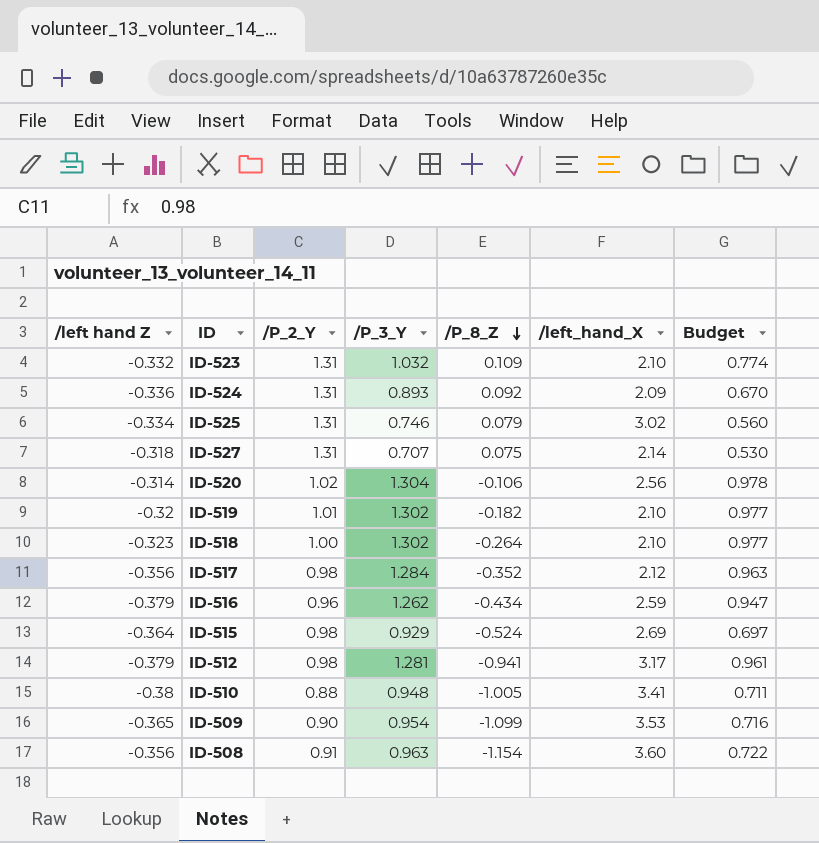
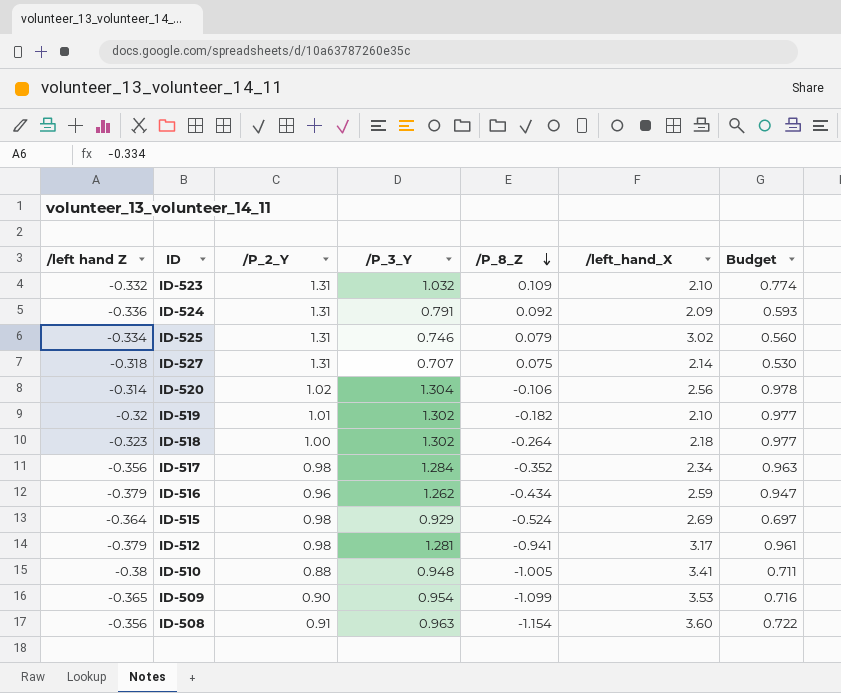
ID-524 | /P_3_Y: 0.893 -> 0.791
ID-524 | Budget: 0.670 -> 0.593
ID-518 | /left_hand_X: 2.10 -> 2.18
ID-517 | /left_hand_X: 2.12 -> 2.34

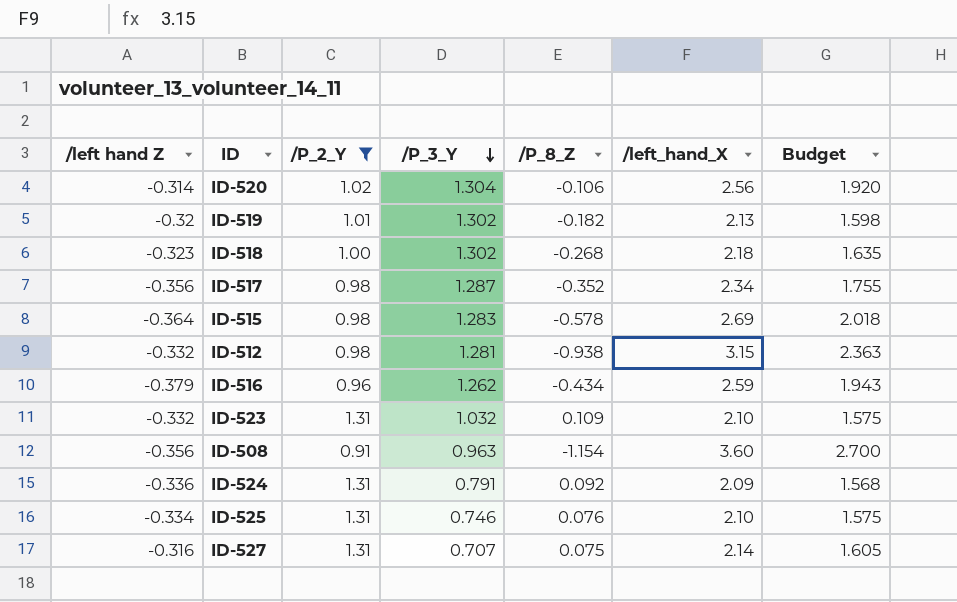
filter: none -> /P_2_Y >= 0.91
row order: /P_8_Z descending -> /P_3_Y descending
column Budget | formula: [/P_3_Y] * 0.75 -> [/left_hand_X] * 0.75
ID-519 | /left_hand_X: 2.10 -> 2.13
ID-518 | /P_8_Z: -0.264 -> -0.268
ID-517 | /P_3_Y: 1.284 -> 1.287
ID-515 | /P_3_Y: 0.929 -> 1.283
ID-515 | /P_8_Z: -0.524 -> -0.578
ID-512 | /left hand Z: -0.379 -> -0.332
ID-512 | /P_8_Z: -0.941 -> -0.938
ID-512 | /left_hand_X: 3.17 -> 3.15
ID-525 | /P_8_Z: 0.079 -> 0.076
ID-525 | /left_hand_X: 3.02 -> 2.10
ID-527 | /left hand Z: -0.318 -> -0.316

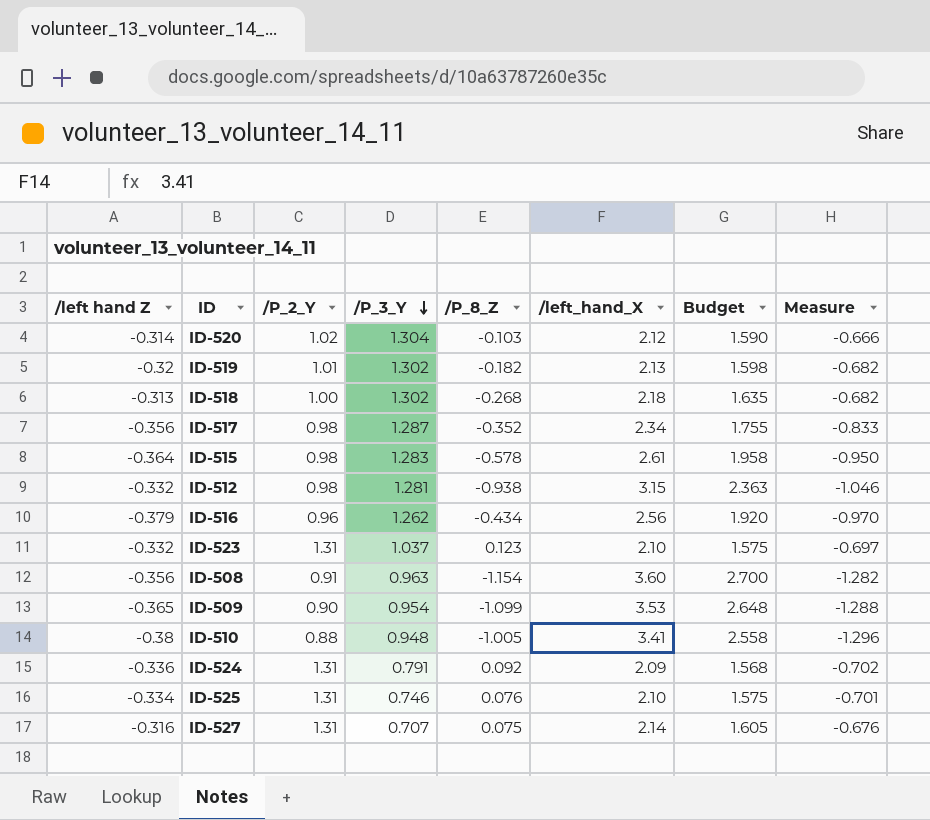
filter: /P_2_Y >= 0.91 -> none
column Measure | formula: none -> [/left hand Z] * [/left_hand_X]
ID-520 | /P_8_Z: -0.106 -> -0.103
ID-520 | /left_hand_X: 2.56 -> 2.12
ID-520 | Budget: 1.920 -> 1.590
ID-518 | /left hand Z: -0.323 -> -0.313
ID-515 | /left_hand_X: 2.69 -> 2.61
ID-515 | Budget: 2.018 -> 1.958
ID-516 | /left_hand_X: 2.59 -> 2.56
ID-516 | Budget: 1.943 -> 1.920
ID-523 | /P_3_Y: 1.032 -> 1.037
ID-523 | /P_8_Z: 0.109 -> 0.123

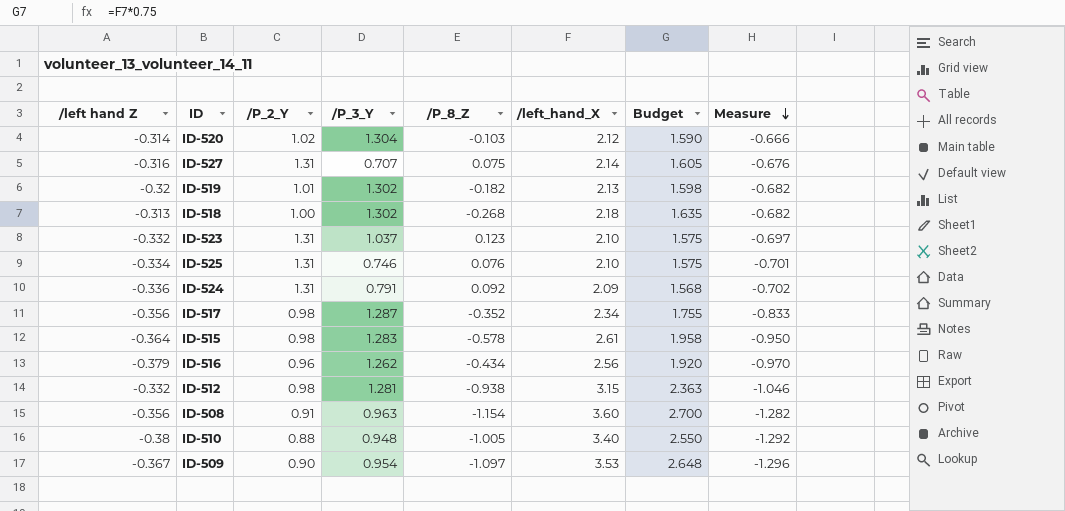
row order: /P_3_Y descending -> Measure descending
ID-510 | /left_hand_X: 3.41 -> 3.40
ID-510 | Budget: 2.558 -> 2.550
ID-510 | Measure: -1.296 -> -1.292
ID-509 | /left hand Z: -0.365 -> -0.367
ID-509 | /P_8_Z: -1.099 -> -1.097
ID-509 | Measure: -1.288 -> -1.296

